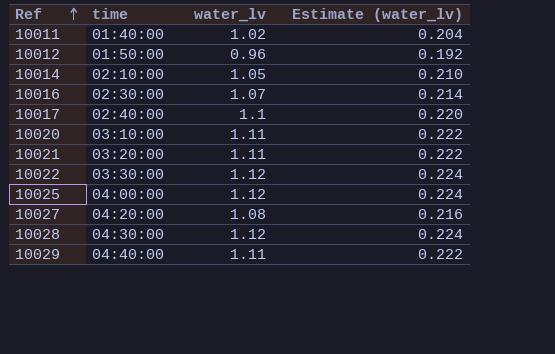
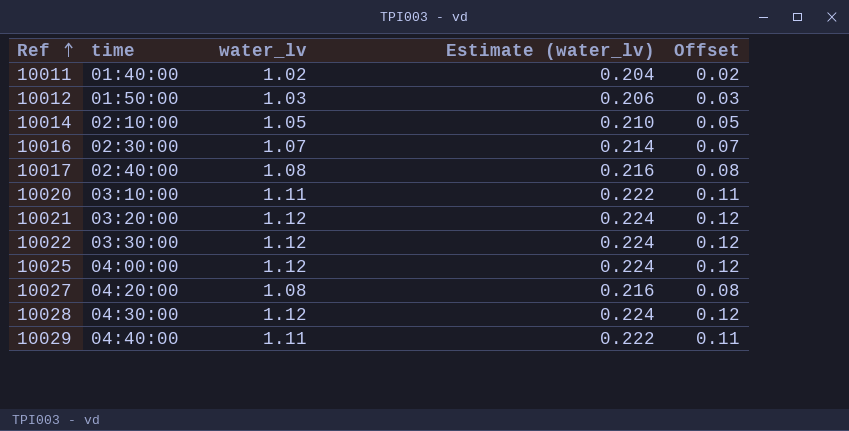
column Offset | formula: none -> [water_lv] - 1
10012 | water_lv: 0.96 -> 1.03
10012 | Estimate (water_lv): 0.192 -> 0.206
10017 | water_lv: 1.1 -> 1.08
10017 | Estimate (water_lv): 0.220 -> 0.216
10021 | water_lv: 1.11 -> 1.12
10021 | Estimate (water_lv): 0.222 -> 0.224

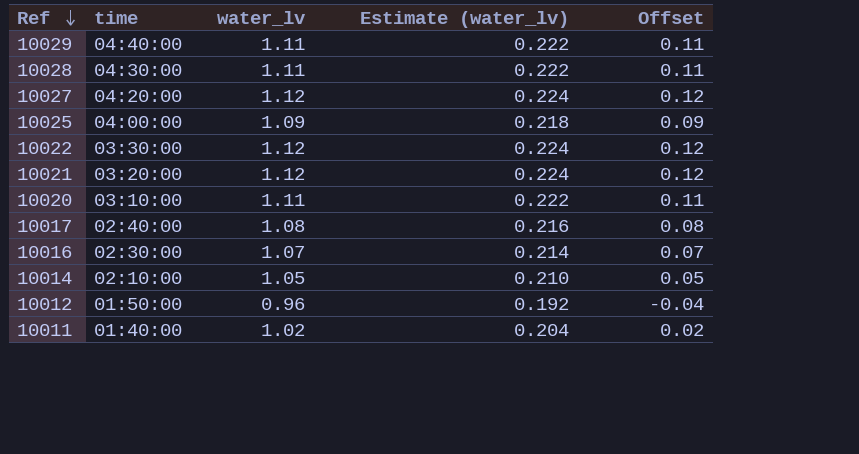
row order: Ref ascending -> Ref descending
10028 | water_lv: 1.12 -> 1.11
10028 | Estimate (water_lv): 0.224 -> 0.222
10028 | Offset: 0.12 -> 0.11
10027 | water_lv: 1.08 -> 1.12
10027 | Estimate (water_lv): 0.216 -> 0.224
10027 | Offset: 0.08 -> 0.12
10025 | water_lv: 1.12 -> 1.09
10025 | Estimate (water_lv): 0.224 -> 0.218
10025 | Offset: 0.12 -> 0.09
10012 | water_lv: 1.03 -> 0.96
10012 | Estimate (water_lv): 0.206 -> 0.192
10012 | Offset: 0.03 -> -0.04

